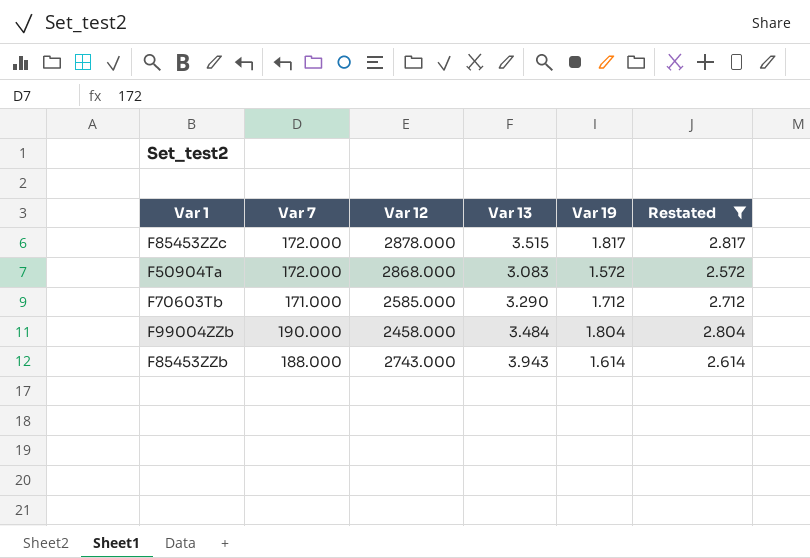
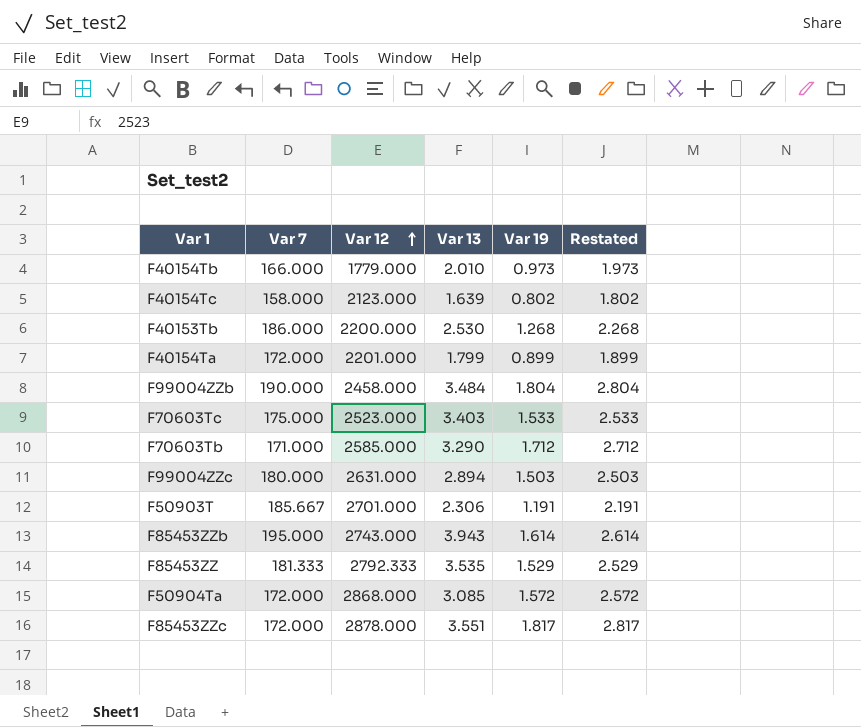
filter: Restated >= 2.572 -> none
row order: none -> Var 12 ascending
F85453ZZb | Var 7: 188.000 -> 195.000
F50904Ta | Var 13: 3.083 -> 3.085
F85453ZZc | Var 13: 3.515 -> 3.551

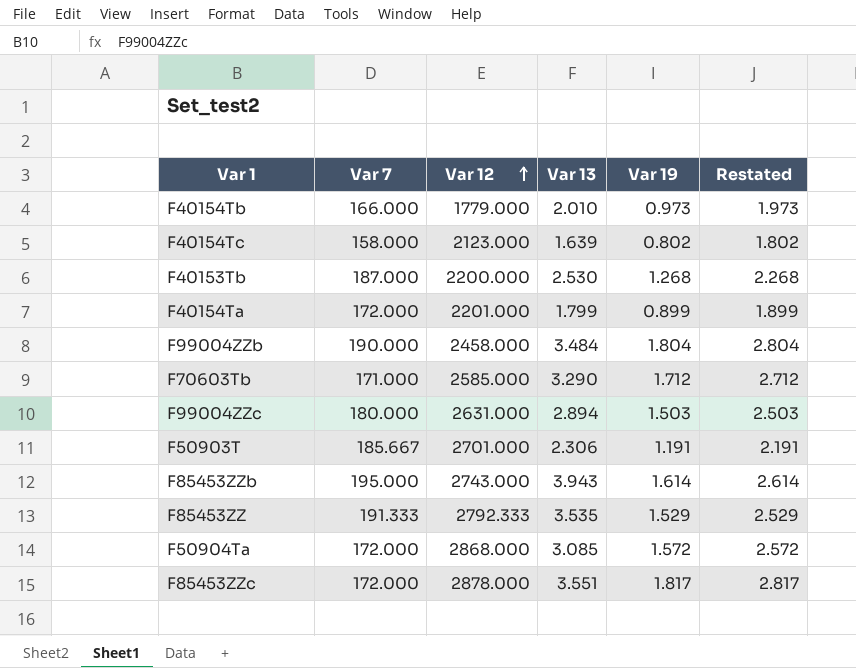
row F70603Tc: 175.000 | 2523.000 | 3.403 | 1.533 | 2.533 -> none
F40153Tb | Var 7: 186.000 -> 187.000
F85453ZZ | Var 7: 181.333 -> 191.333

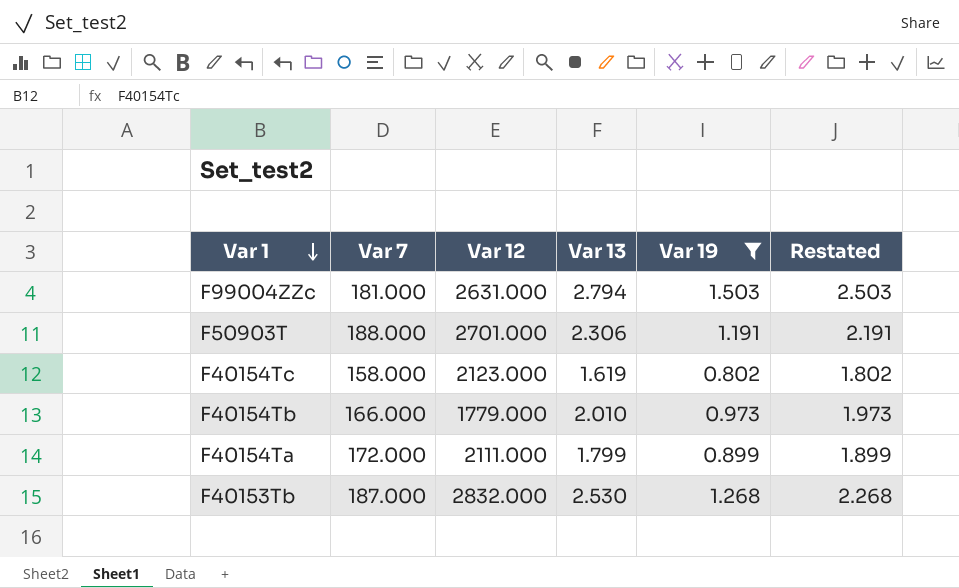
filter: none -> Var 19 <= 1.503
row order: Var 12 ascending -> Var 1 descending
F99004ZZc | Var 7: 180.000 -> 181.000
F99004ZZc | Var 13: 2.894 -> 2.794
F50903T | Var 7: 185.667 -> 188.000
F40154Tc | Var 13: 1.639 -> 1.619
F40154Ta | Var 12: 2201.000 -> 2111.000
F40153Tb | Var 12: 2200.000 -> 2832.000

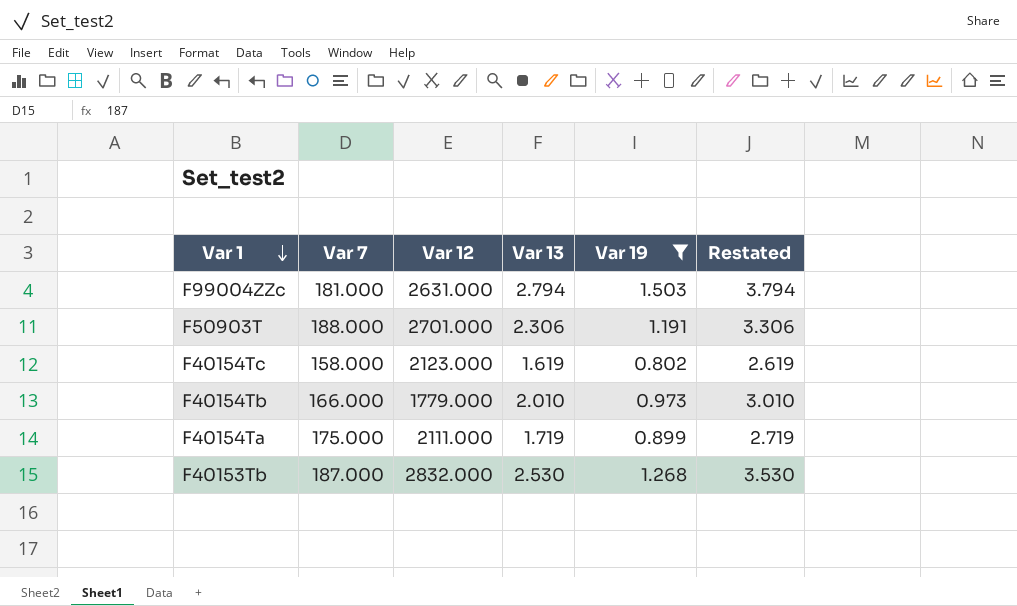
column Restated | formula: [Var 19] + 1 -> [Var 13] + 1
F40154Ta | Var 7: 172.000 -> 175.000
F40154Ta | Var 13: 1.799 -> 1.719

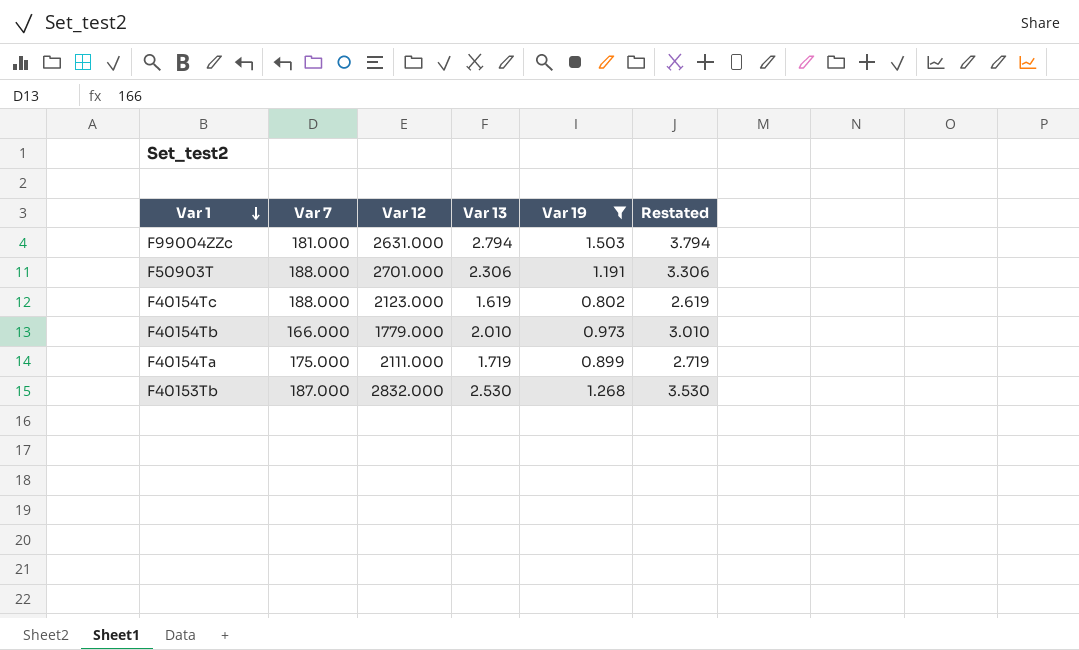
F40154Tc | Var 7: 158.000 -> 188.000

